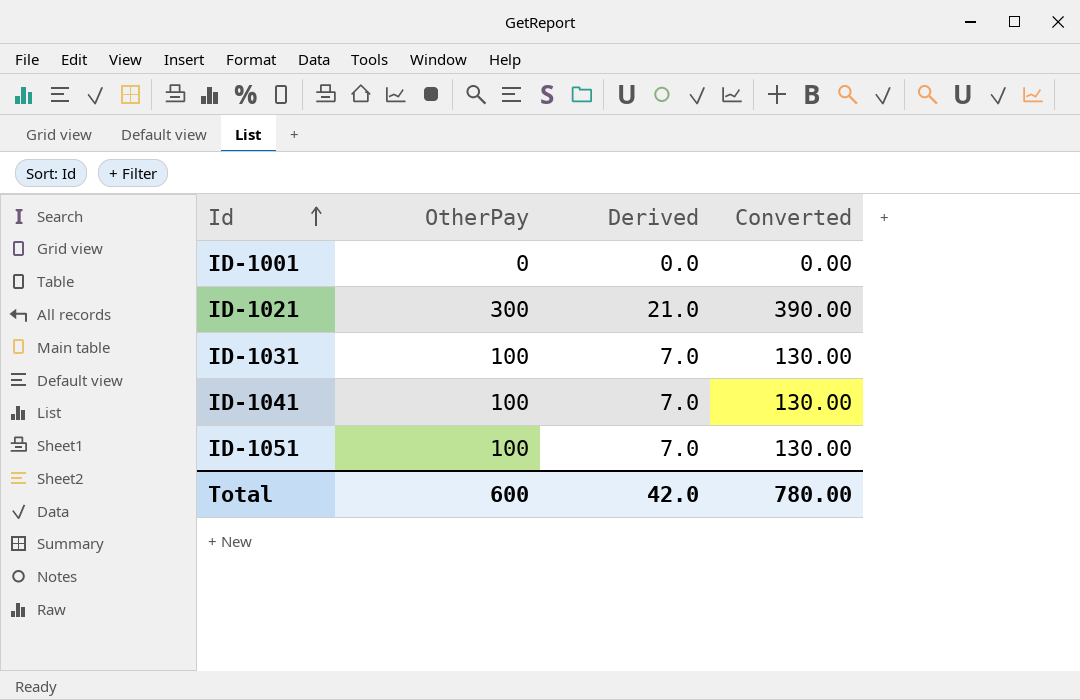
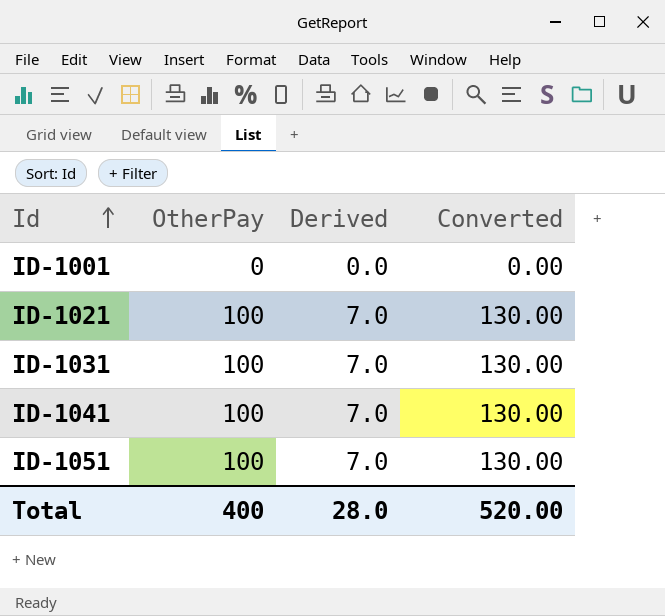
ID-1021 | OtherPay: 300 -> 100
ID-1021 | Derived: 21.0 -> 7.0
ID-1021 | Converted: 390.00 -> 130.00
Total | OtherPay: 600 -> 400
Total | Derived: 42.0 -> 28.0
Total | Converted: 780.00 -> 520.00

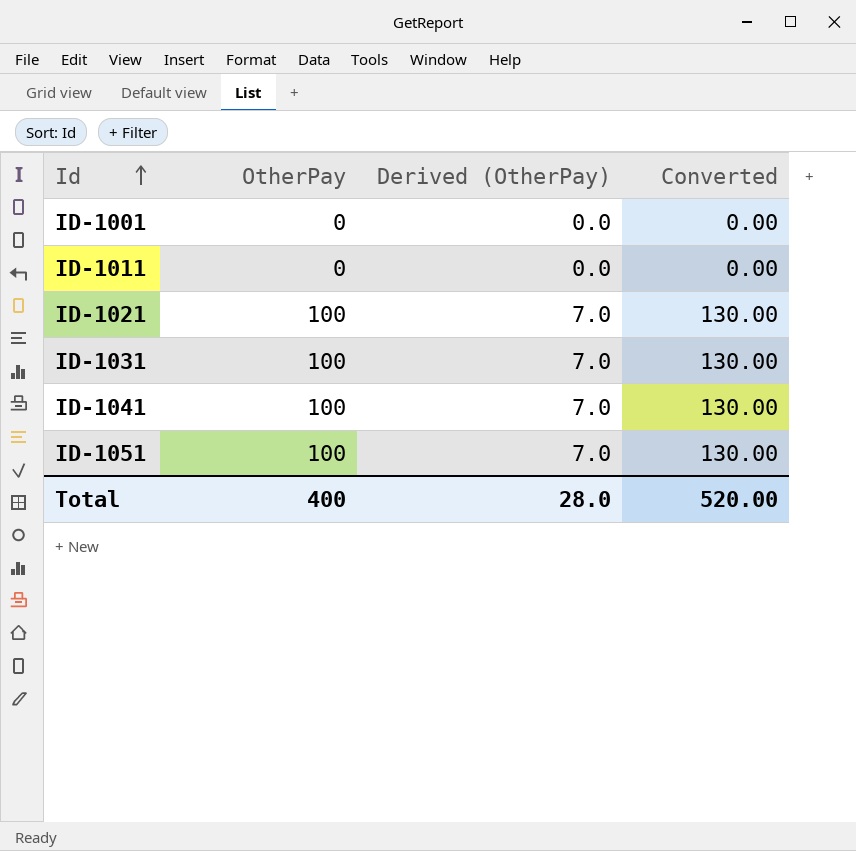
column name: Derived -> Derived (OtherPay)
row ID-1011: none -> 0 | 0.0 | 0.00

